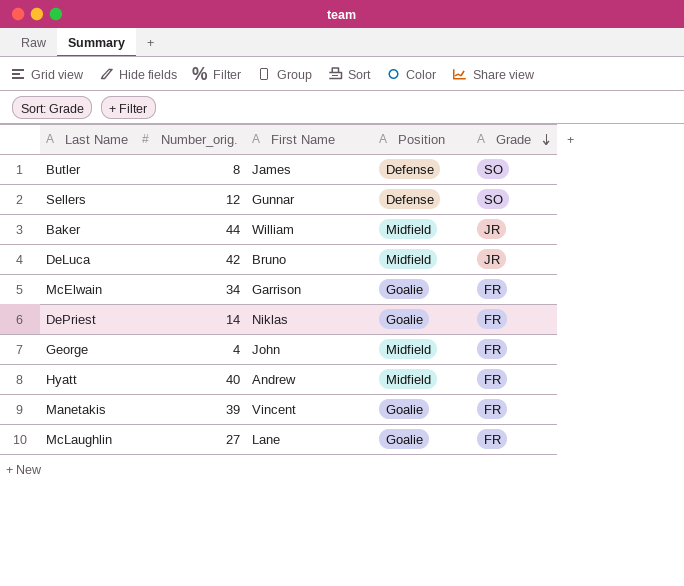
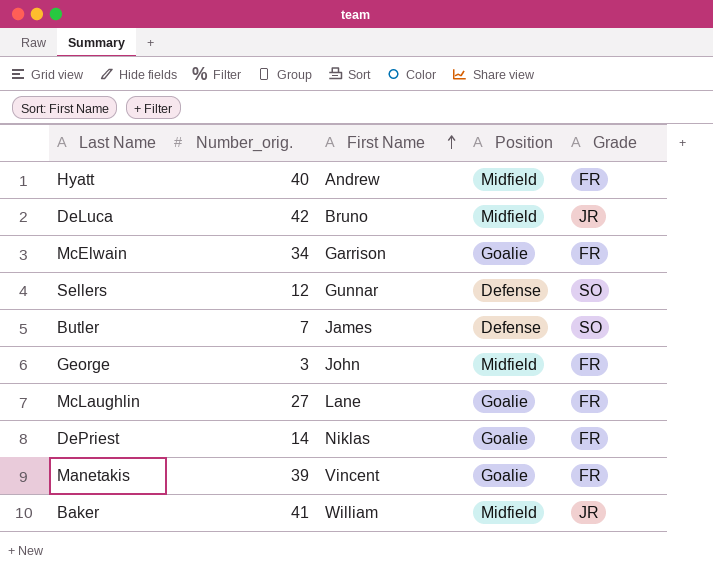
row order: Grade descending -> First Name ascending
Butler | Number_orig.: 8 -> 7
George | Number_orig.: 4 -> 3
Baker | Number_orig.: 44 -> 41

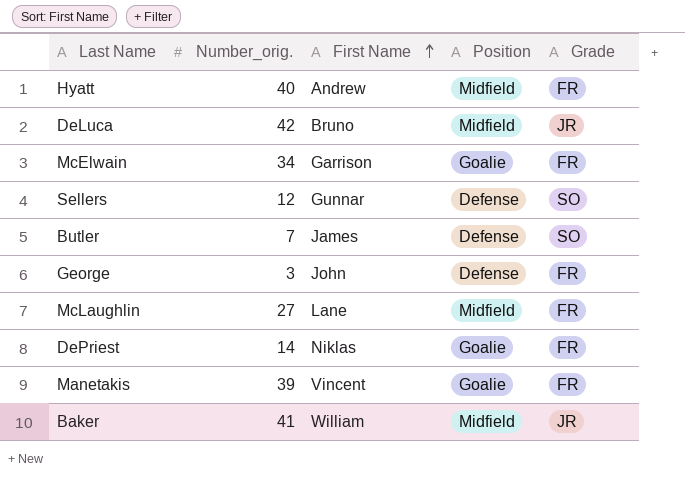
George | Position: Midfield -> Defense
McLaughlin | Position: Goalie -> Midfield

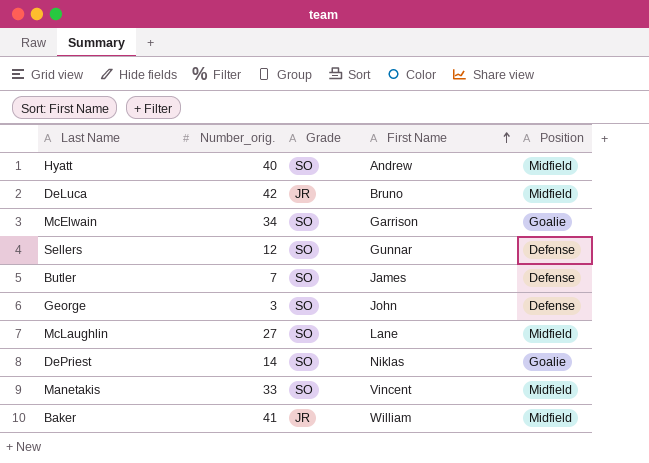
column Grade | position: 5 -> 3
Hyatt | Grade: FR -> SO
McElwain | Grade: FR -> SO
George | Grade: FR -> SO
McLaughlin | Grade: FR -> SO
DePriest | Grade: FR -> SO
Manetakis | Number_orig.: 39 -> 33
Manetakis | Grade: FR -> SO
Manetakis | Position: Goalie -> Midfield

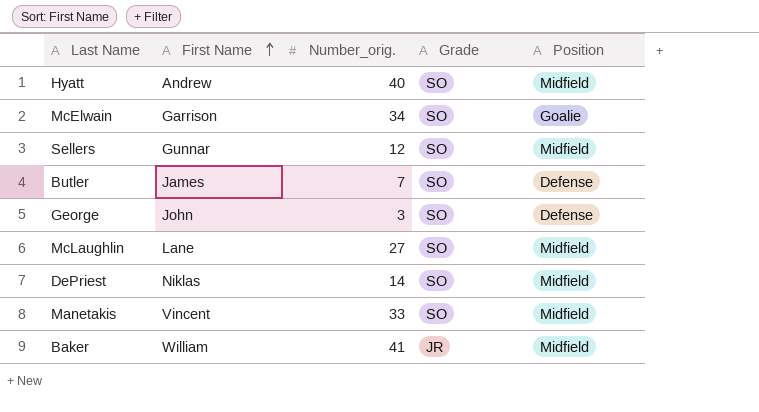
column First Name | position: 4 -> 2
row DeLuca: 42 | JR | Bruno | Midfield -> none
Sellers | Position: Defense -> Midfield
DePriest | Position: Goalie -> Midfield

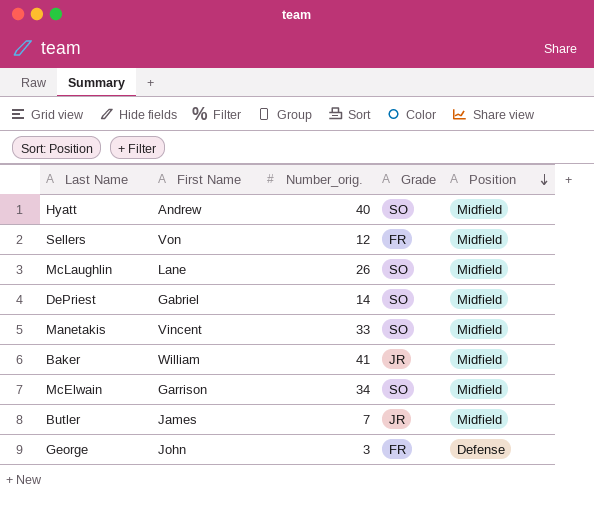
row order: First Name ascending -> Position descending
Sellers | First Name: Gunnar -> Von
Sellers | Grade: SO -> FR
McLaughlin | Number_orig.: 27 -> 26
DePriest | First Name: Niklas -> Gabriel
McElwain | Position: Goalie -> Midfield
Butler | Grade: SO -> JR
Butler | Position: Defense -> Midfield
George | Grade: SO -> FR

